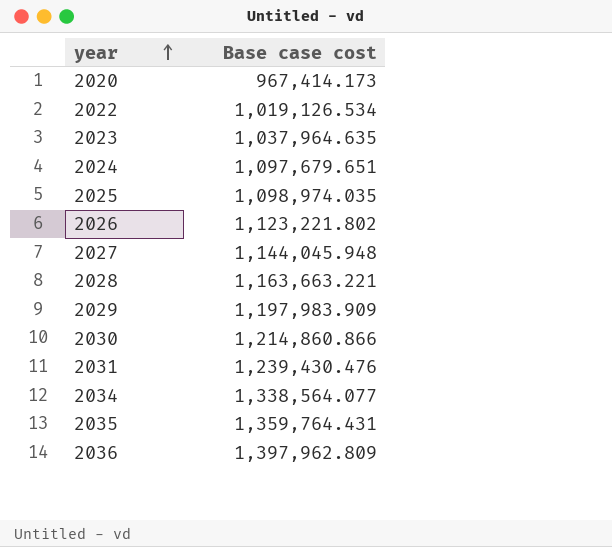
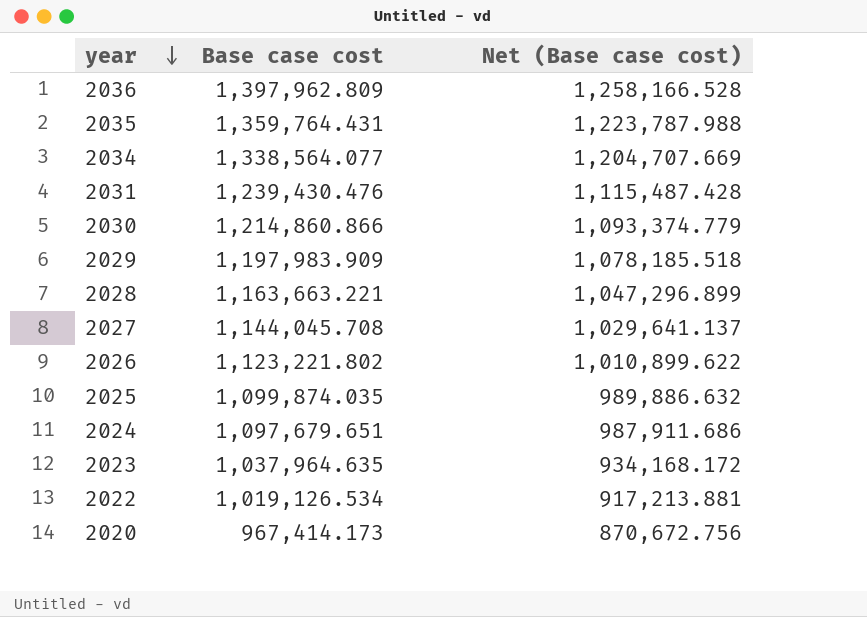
row order: year ascending -> year descending
column Net (Base case cost) | formula: none -> [Base case cost] * 0.9
2027 | Base case cost: 1,144,045.948 -> 1,144,045.708
2025 | Base case cost: 1,098,974.035 -> 1,099,874.035

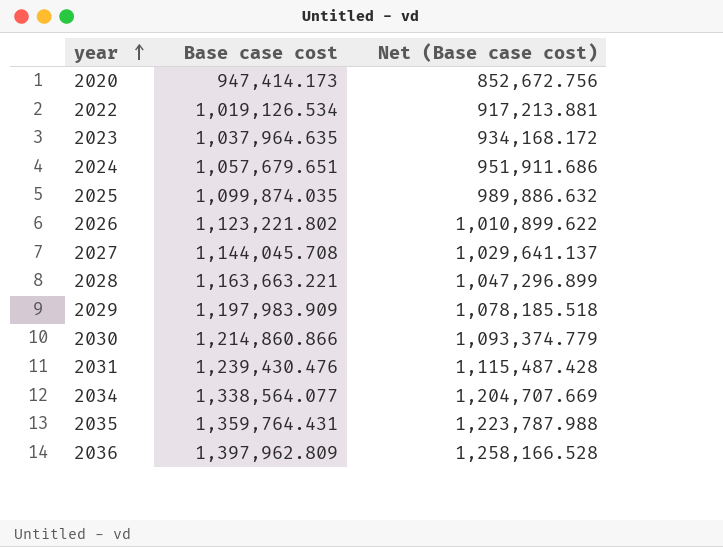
row order: year descending -> year ascending
2020 | Base case cost: 967,414.173 -> 947,414.173
2020 | Net (Base case cost): 870,672.756 -> 852,672.756
2024 | Base case cost: 1,097,679.651 -> 1,057,679.651
2024 | Net (Base case cost): 987,911.686 -> 951,911.686

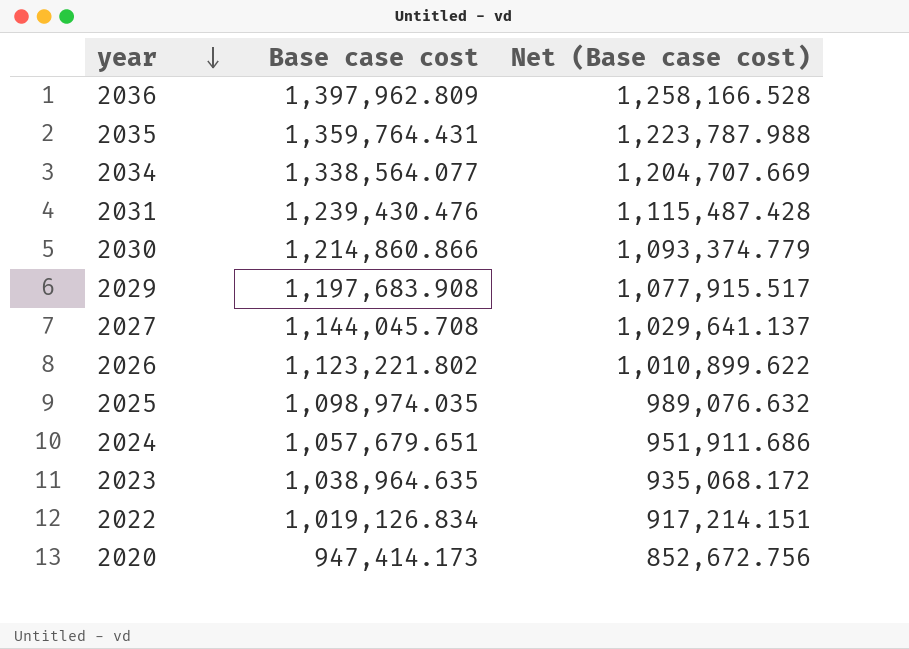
row order: year ascending -> year descending
row 2028: 1,163,663.221 | 1,047,296.899 -> none
2029 | Base case cost: 1,197,983.909 -> 1,197,683.908
2029 | Net (Base case cost): 1,078,185.518 -> 1,077,915.517
2025 | Base case cost: 1,099,874.035 -> 1,098,974.035
2025 | Net (Base case cost): 989,886.632 -> 989,076.632
2023 | Base case cost: 1,037,964.635 -> 1,038,964.635
2023 | Net (Base case cost): 934,168.172 -> 935,068.172
2022 | Base case cost: 1,019,126.534 -> 1,019,126.834
2022 | Net (Base case cost): 917,213.881 -> 917,214.151

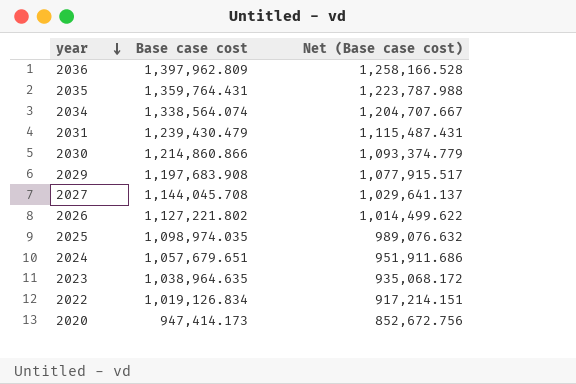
2034 | Base case cost: 1,338,564.077 -> 1,338,564.074
2034 | Net (Base case cost): 1,204,707.669 -> 1,204,707.667
2031 | Base case cost: 1,239,430.476 -> 1,239,430.479
2031 | Net (Base case cost): 1,115,487.428 -> 1,115,487.431
2026 | Base case cost: 1,123,221.802 -> 1,127,221.802
2026 | Net (Base case cost): 1,010,899.622 -> 1,014,499.622

